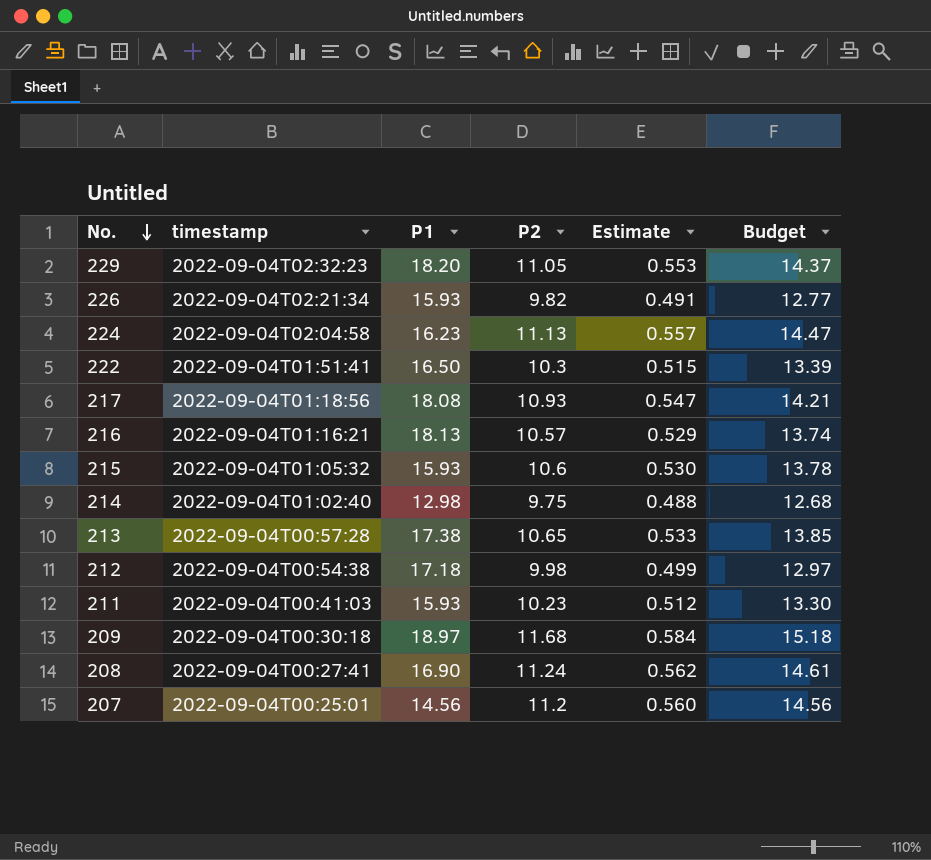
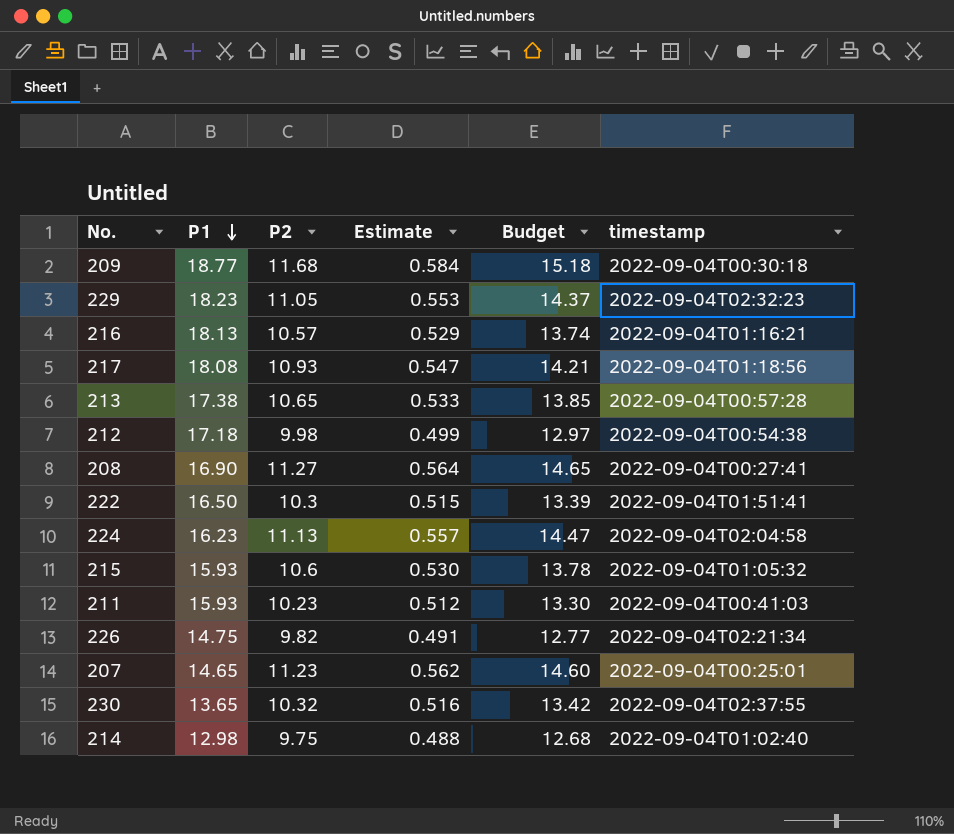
row order: No. descending -> P1 descending
column timestamp | position: 2 -> 6
209 | P1: 18.97 -> 18.77
229 | P1: 18.20 -> 18.23
208 | P2: 11.24 -> 11.27
208 | Estimate: 0.562 -> 0.564
208 | Budget: 14.61 -> 14.65
226 | P1: 15.93 -> 14.75
207 | P1: 14.56 -> 14.65
207 | P2: 11.2 -> 11.23
207 | Estimate: 0.560 -> 0.562
207 | Budget: 14.56 -> 14.60
row 230: none -> 13.65 | 10.32 | 0.516 | 13.42 | 2022-09-04T02:37:55

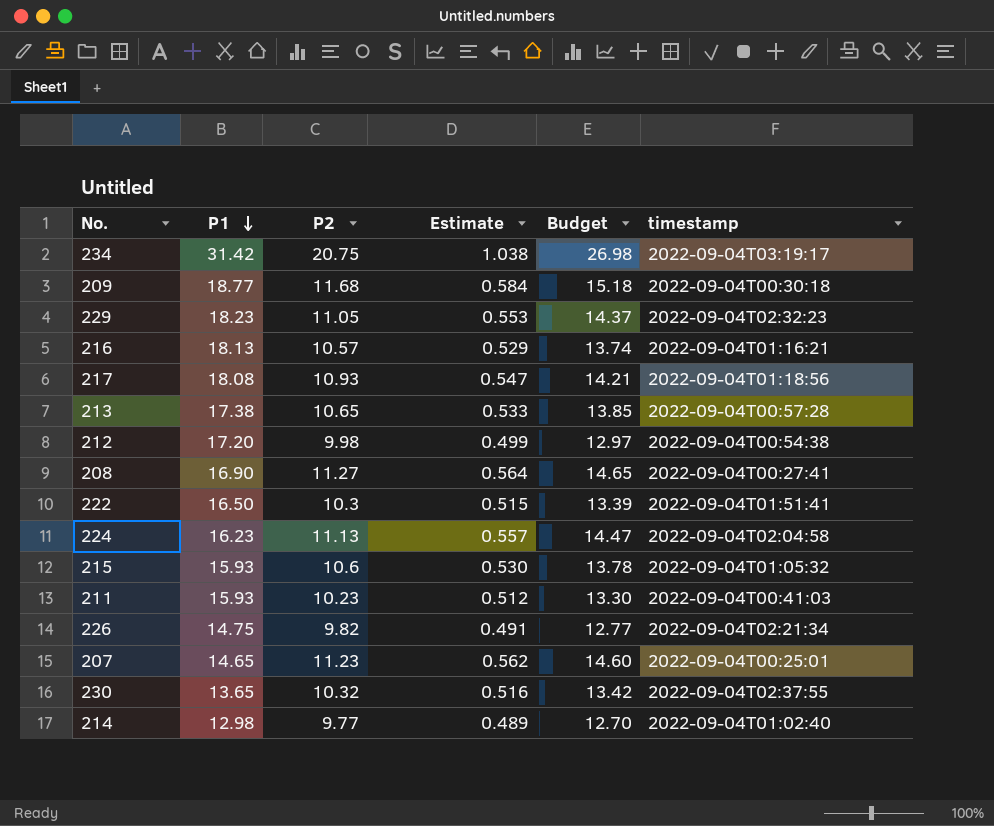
row 234: none -> 31.42 | 20.75 | 1.038 | 26.98 | 2022-09-04T03:19:17
212 | P1: 17.18 -> 17.20
214 | P2: 9.75 -> 9.77
214 | Estimate: 0.488 -> 0.489
214 | Budget: 12.68 -> 12.70

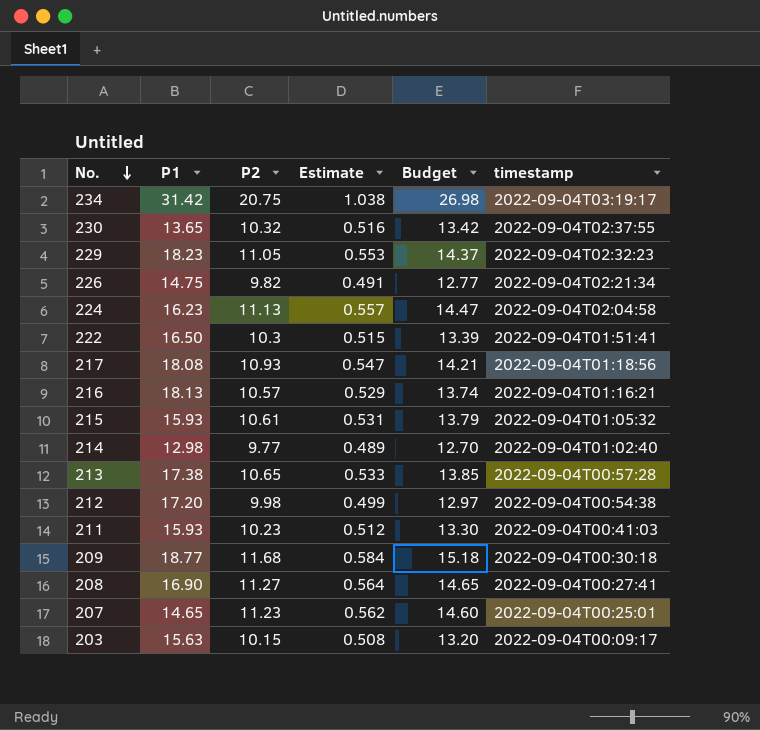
row order: P1 descending -> No. descending
215 | P2: 10.6 -> 10.61
215 | Estimate: 0.530 -> 0.531
215 | Budget: 13.78 -> 13.79
row 203: none -> 15.63 | 10.15 | 0.508 | 13.20 | 2022-09-04T00:09:17

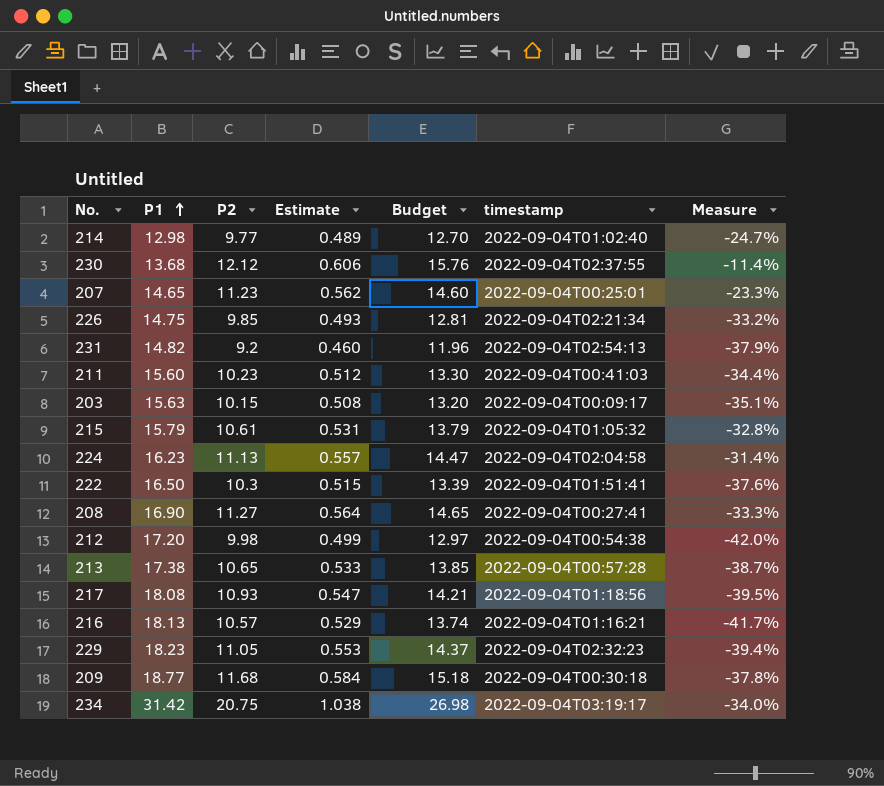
row order: No. descending -> P1 ascending
column Measure | formula: none -> ([P2] - [P1]) / [P1]
230 | P1: 13.65 -> 13.68
230 | P2: 10.32 -> 12.12
230 | Estimate: 0.516 -> 0.606
230 | Budget: 13.42 -> 15.76
226 | P2: 9.82 -> 9.85
226 | Estimate: 0.491 -> 0.493
226 | Budget: 12.77 -> 12.81
row 231: none -> 14.82 | 9.2 | 0.460 | 11.96 | 2022-09-04T02:54:13 | -37.9%
211 | P1: 15.93 -> 15.60
215 | P1: 15.93 -> 15.79

